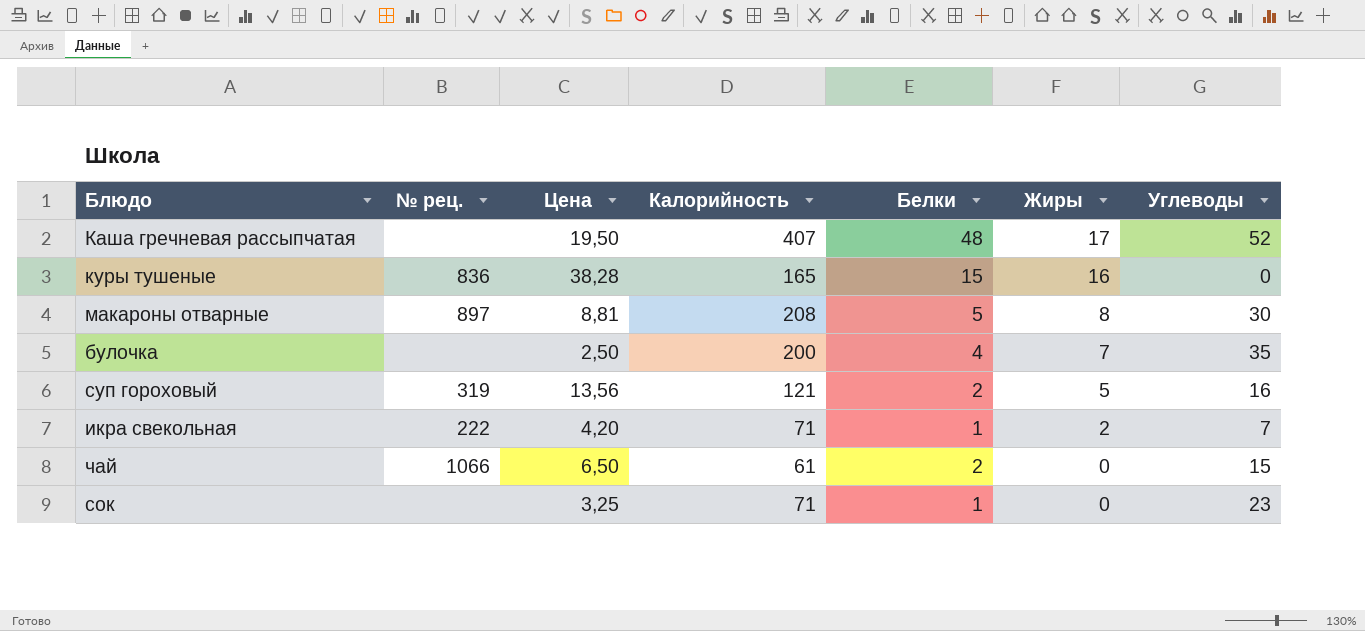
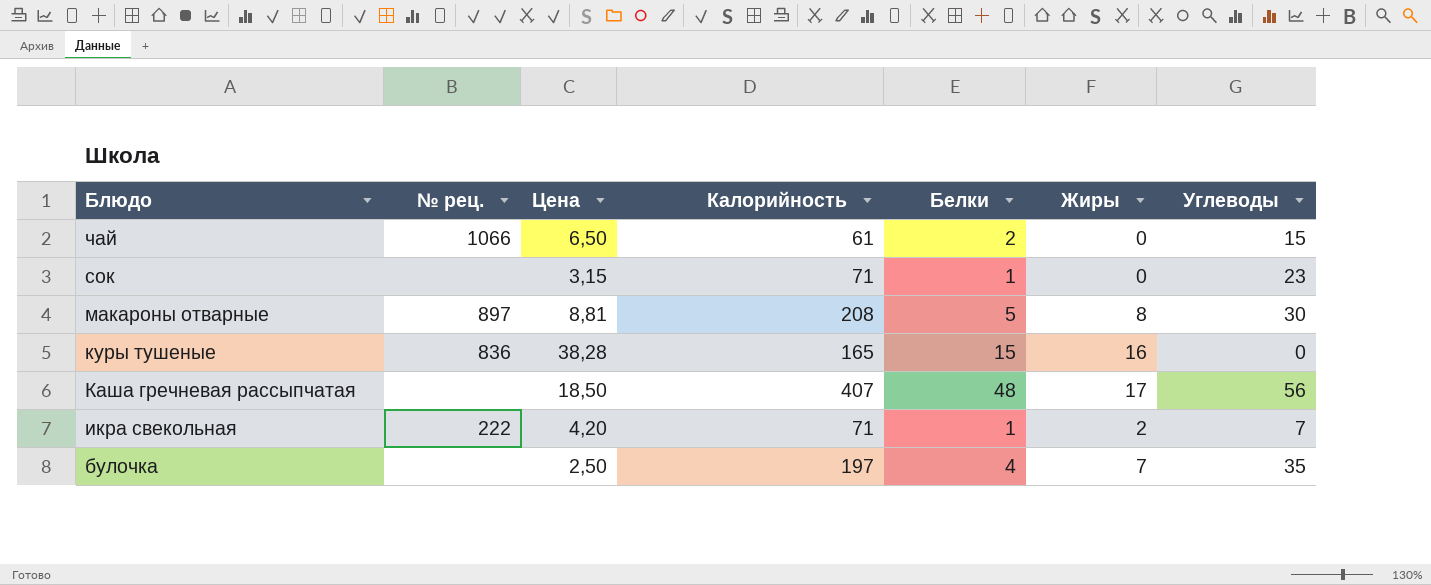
row order: Жиры descending -> Блюдо descending
row суп гороховый: 319 | 13,56 | 121 | 2 | 5 | 16 -> none
сок | Цена: 3,25 -> 3,15
Каша гречневая рассыпчатая | Цена: 19,50 -> 18,50
Каша гречневая рассыпчатая | Углеводы: 52 -> 56
булочка | Калорийность: 200 -> 197

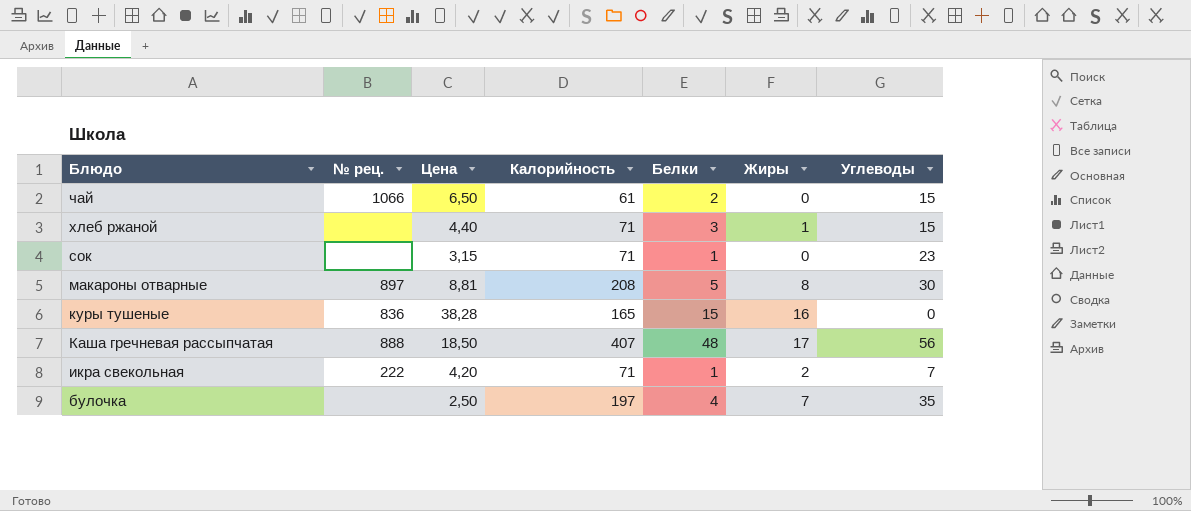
row хлеб ржаной: none -> none | 4,40 | 71 | 3 | 1 | 15
Каша гречневая рассыпчатая | № рец.: none -> 888

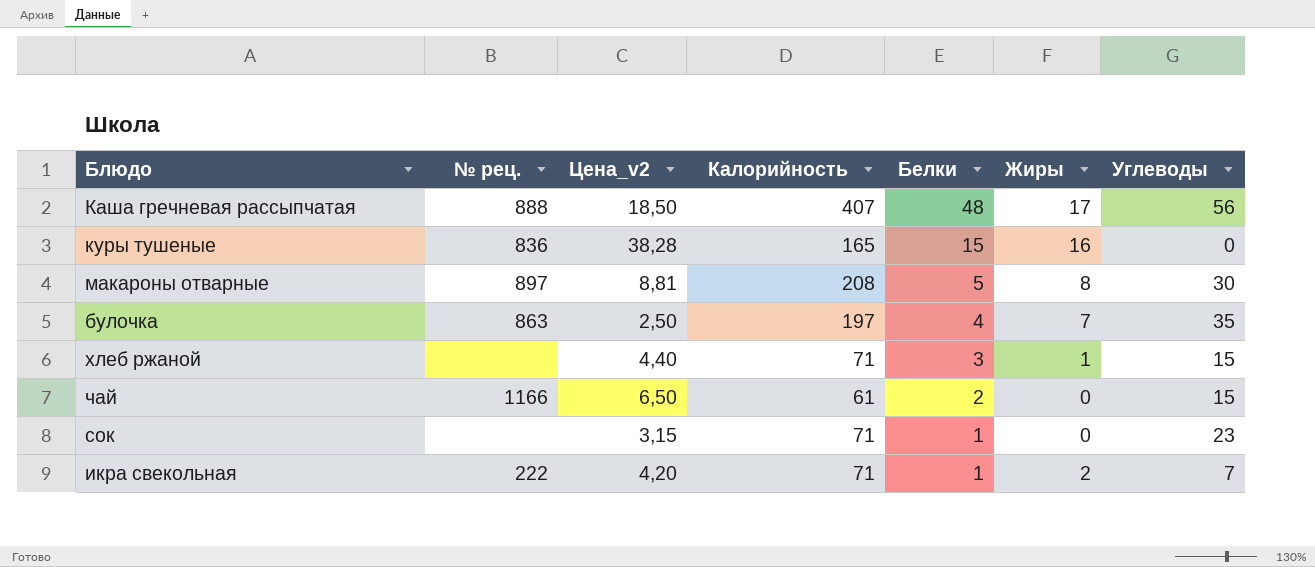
row order: Блюдо descending -> Белки descending
column name: Цена -> Цена_v2
булочка | № рец.: none -> 863
чай | № рец.: 1066 -> 1166

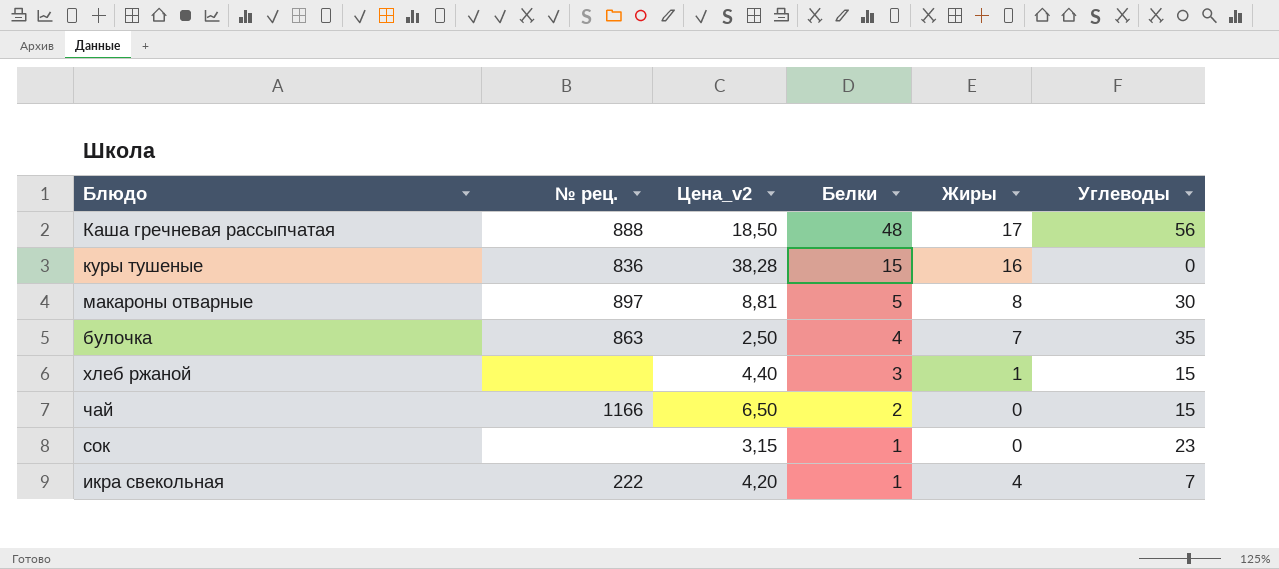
column Калорийность | position: 4 -> none
икра свекольная | Жиры: 2 -> 4

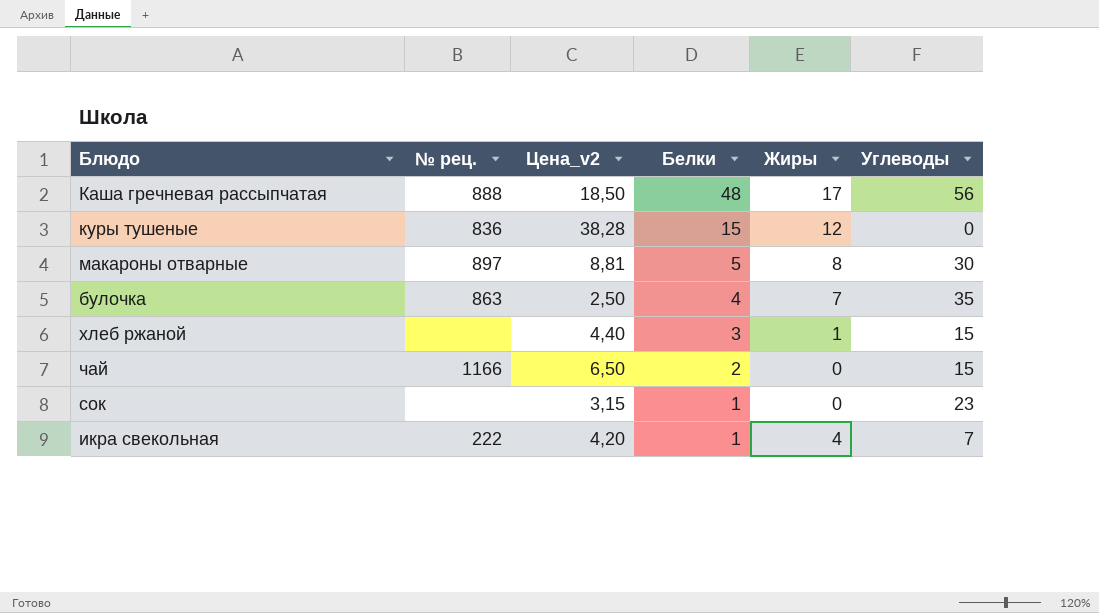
куры тушеные | Жиры: 16 -> 12

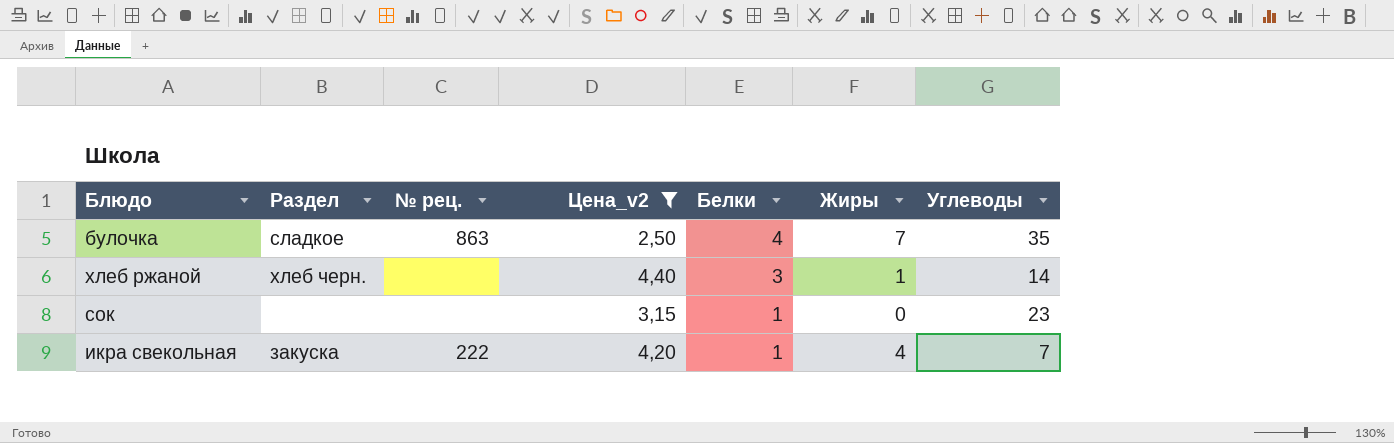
filter: none -> Цена_v2 <= 4,40
column Раздел | position: none -> 2
хлеб ржаной | Углеводы: 15 -> 14

